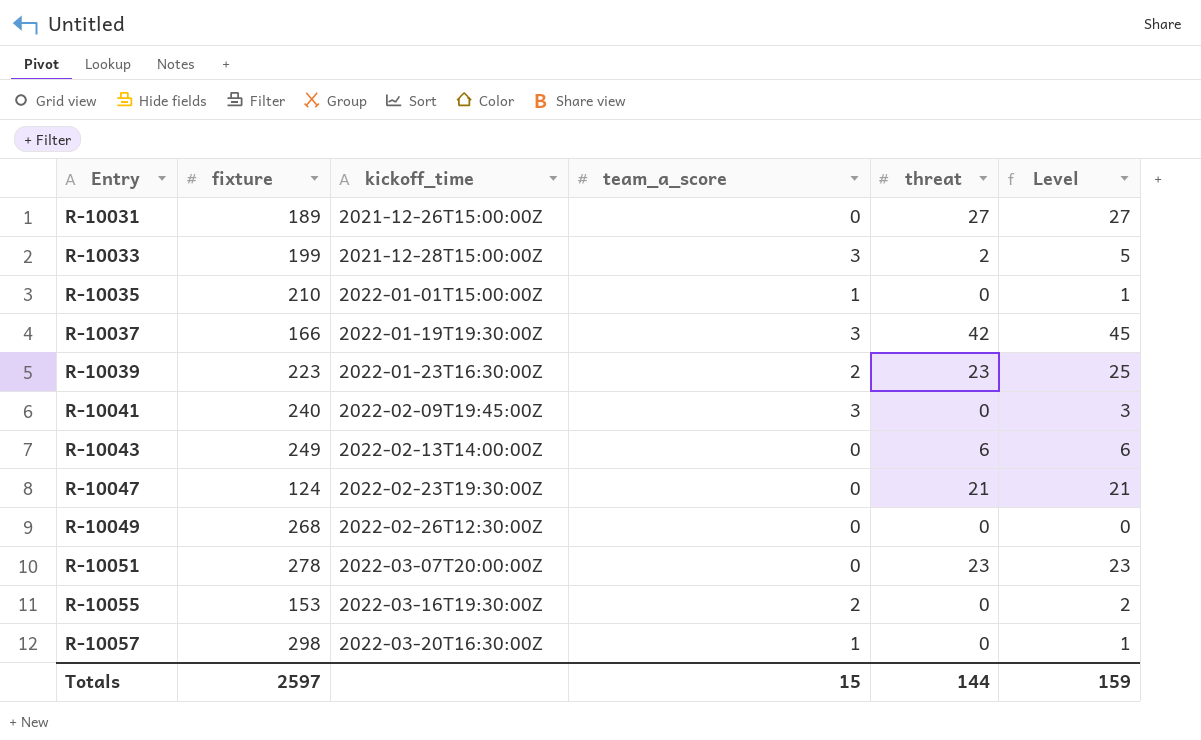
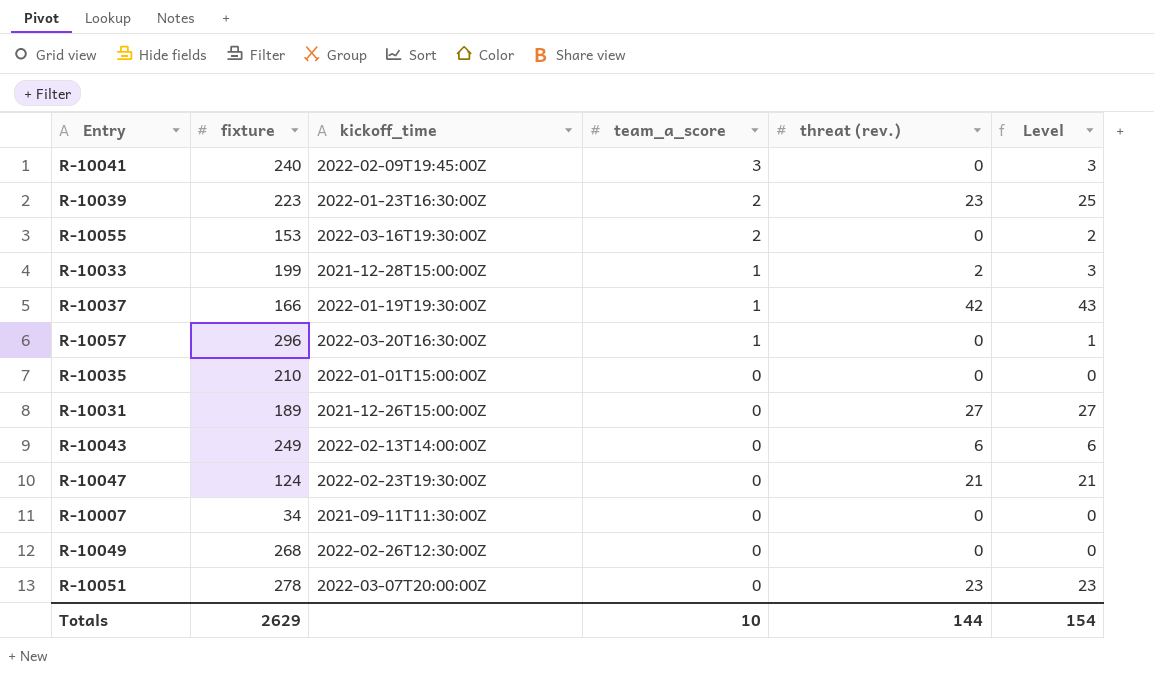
row order: Entry ascending -> team_a_score descending
column name: threat -> threat (rev.)
R-10033 | team_a_score: 3 -> 1
R-10033 | Level: 5 -> 3
R-10037 | team_a_score: 3 -> 1
R-10037 | Level: 45 -> 43
R-10057 | fixture: 298 -> 296
R-10035 | team_a_score: 1 -> 0
R-10035 | Level: 1 -> 0
row R-10007: none -> 34 | 2021-09-11T11:30:00Z | 0 | 0 | 0
Totals | fixture: 2597 -> 2629
Totals | team_a_score: 15 -> 10
Totals | Level: 159 -> 154

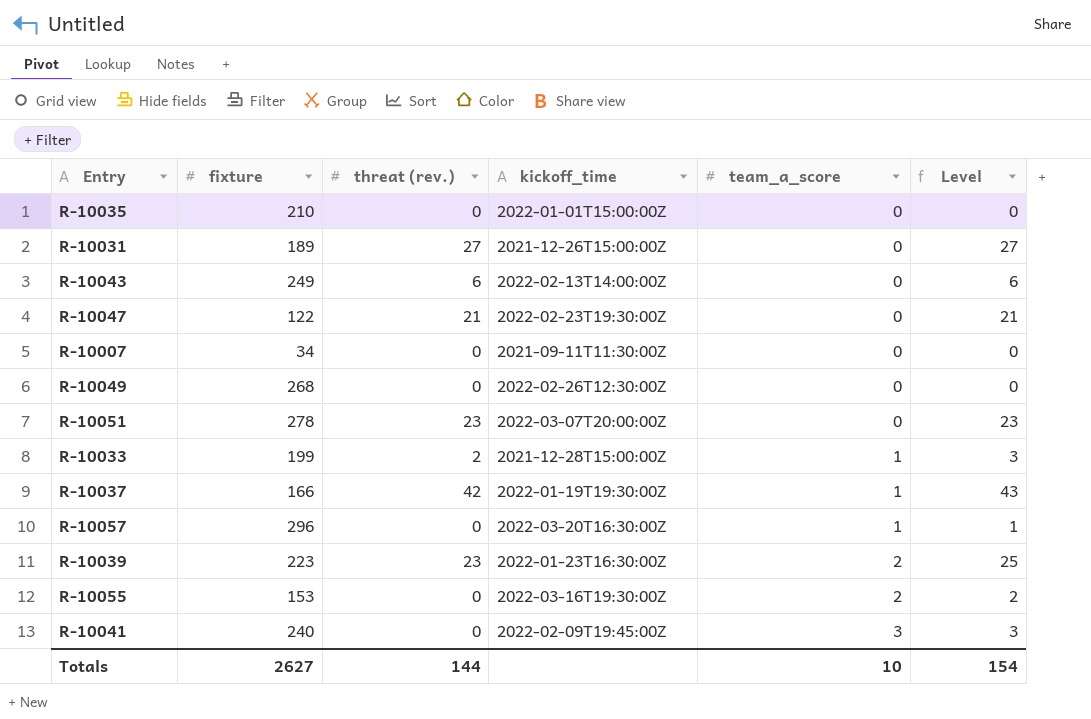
row order: team_a_score descending -> team_a_score ascending
column threat (rev.) | position: 5 -> 3
R-10047 | fixture: 124 -> 122
Totals | fixture: 2629 -> 2627

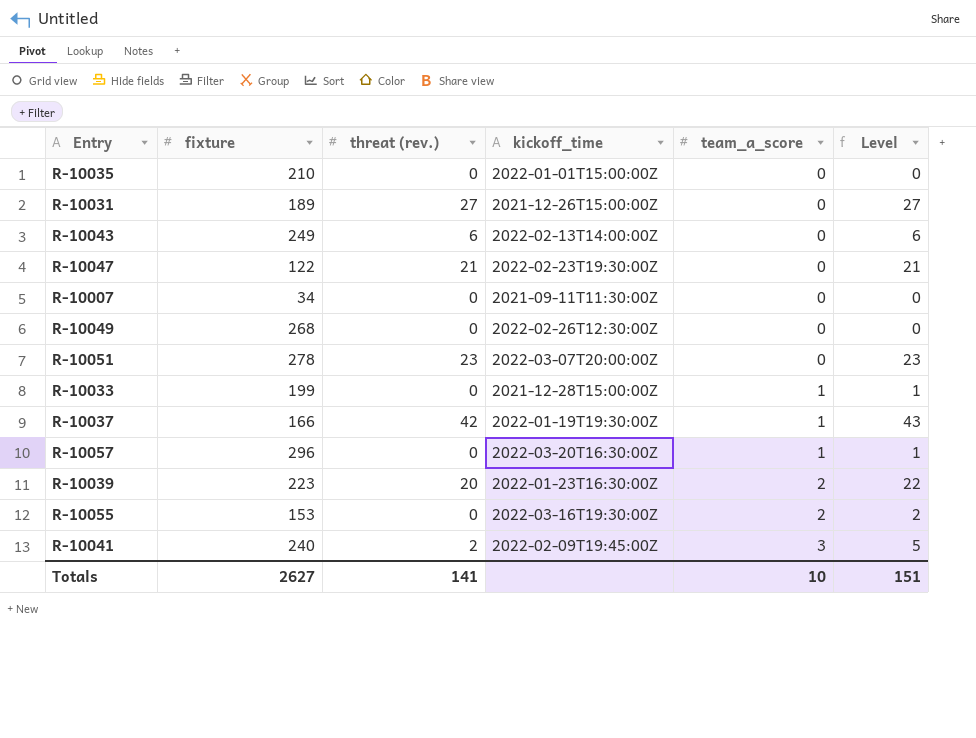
R-10033 | threat (rev.): 2 -> 0
R-10033 | Level: 3 -> 1
R-10039 | threat (rev.): 23 -> 20
R-10039 | Level: 25 -> 22
R-10041 | threat (rev.): 0 -> 2
R-10041 | Level: 3 -> 5
Totals | threat (rev.): 144 -> 141
Totals | Level: 154 -> 151

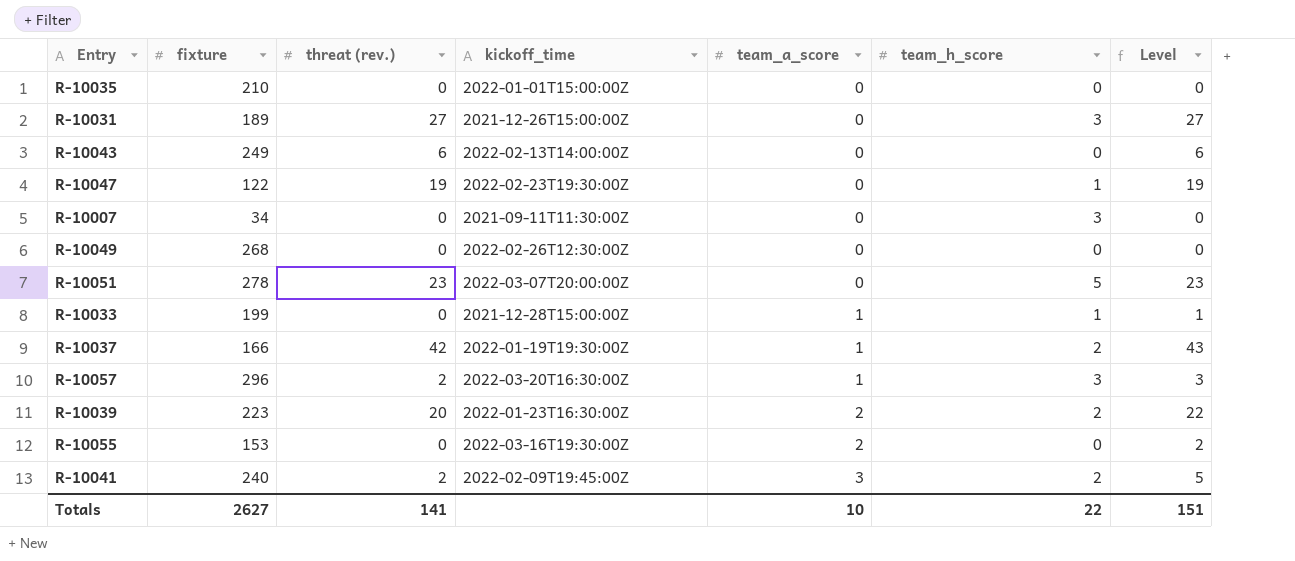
column team_h_score | position: none -> 6
R-10047 | threat (rev.): 21 -> 19
R-10047 | Level: 21 -> 19
R-10057 | threat (rev.): 0 -> 2
R-10057 | Level: 1 -> 3

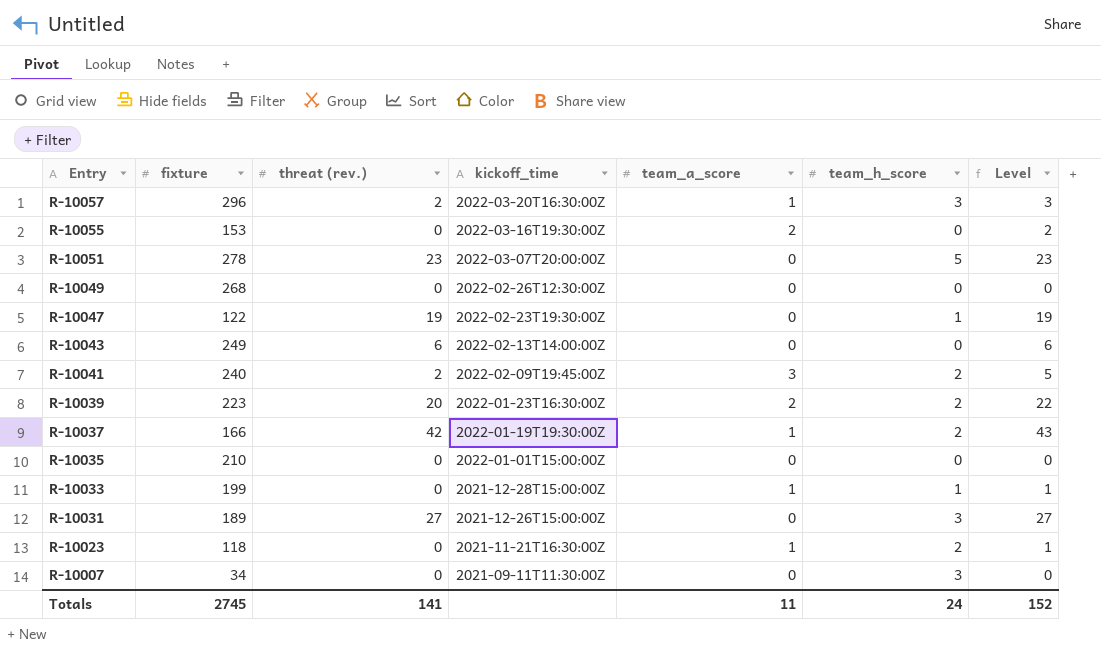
row order: team_a_score ascending -> Entry descending
row R-10023: none -> 118 | 0 | 2021-11-21T16:30:00Z | 1 | 2 | 1
Totals | fixture: 2627 -> 2745
Totals | team_a_score: 10 -> 11
Totals | team_h_score: 22 -> 24
Totals | Level: 151 -> 152

